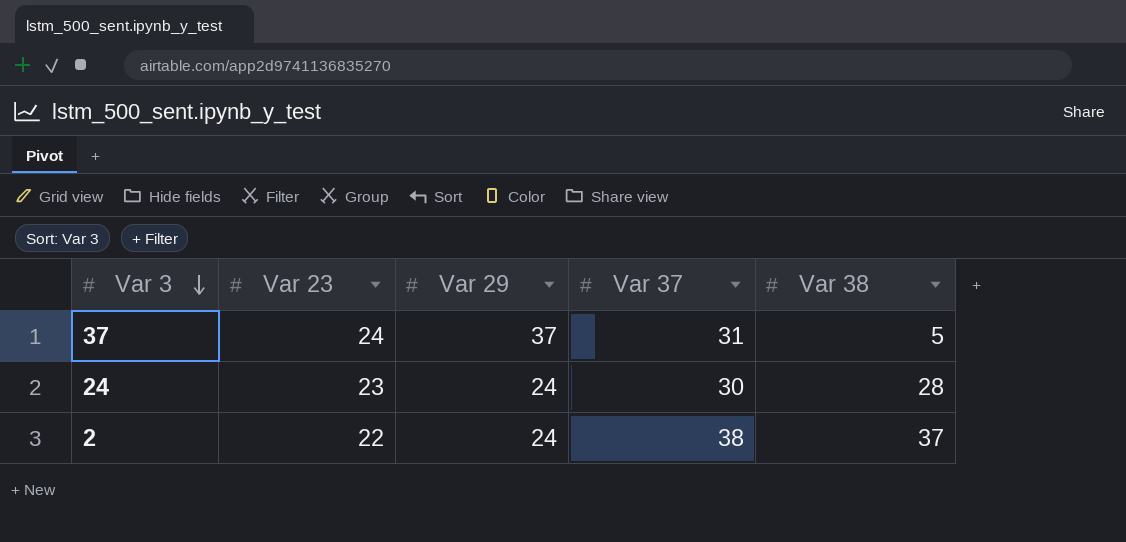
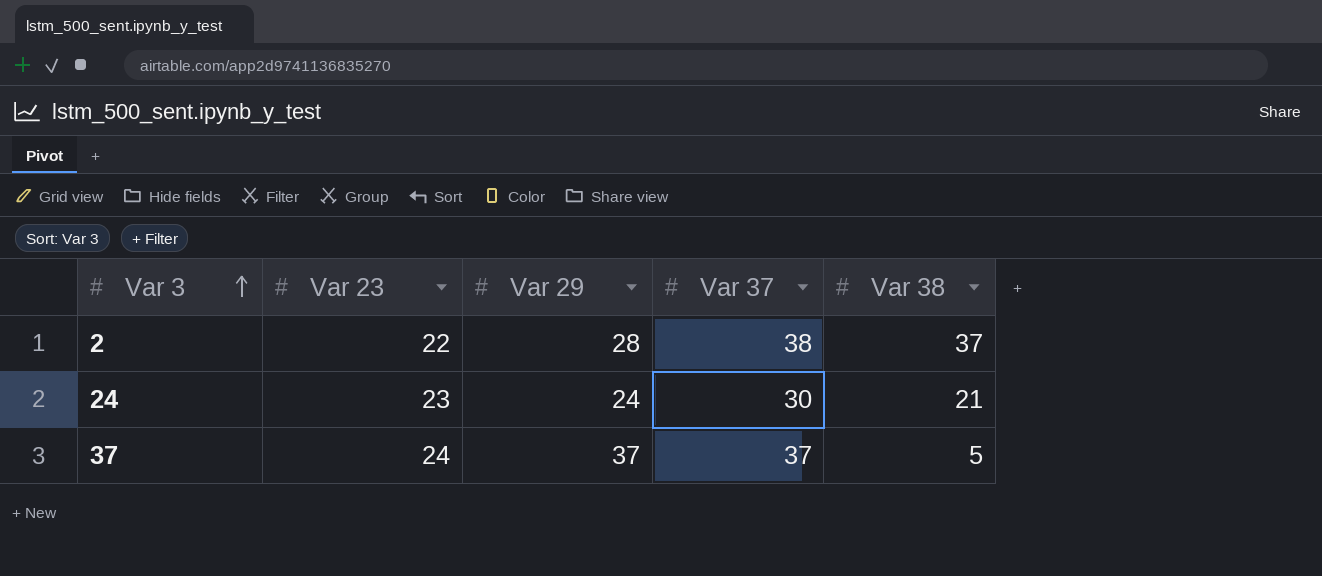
row order: Var 3 descending -> Var 3 ascending
2 | Var 29: 24 -> 28
24 | Var 38: 28 -> 21
37 | Var 37: 31 -> 37

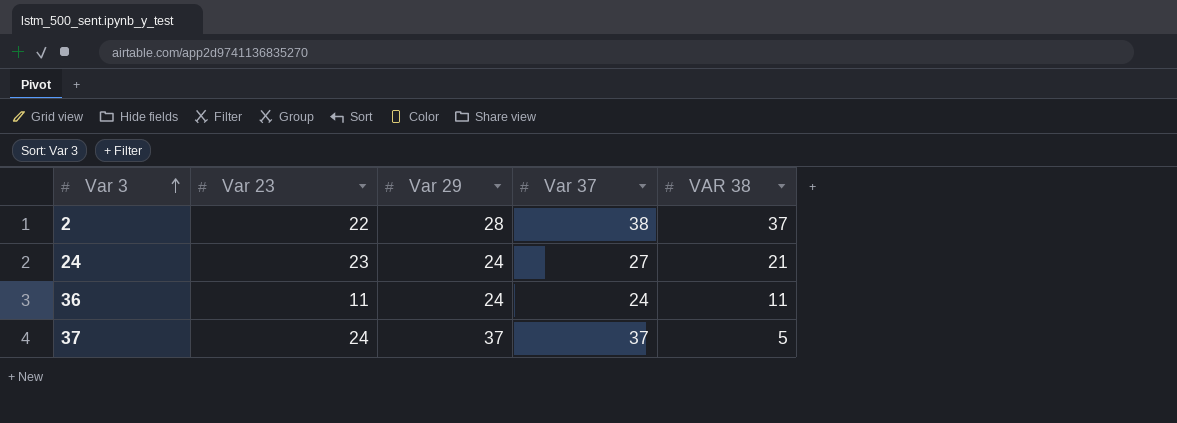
column name: Var 38 -> VAR 38
24 | Var 37: 30 -> 27
row 36: none -> 11 | 24 | 24 | 11

